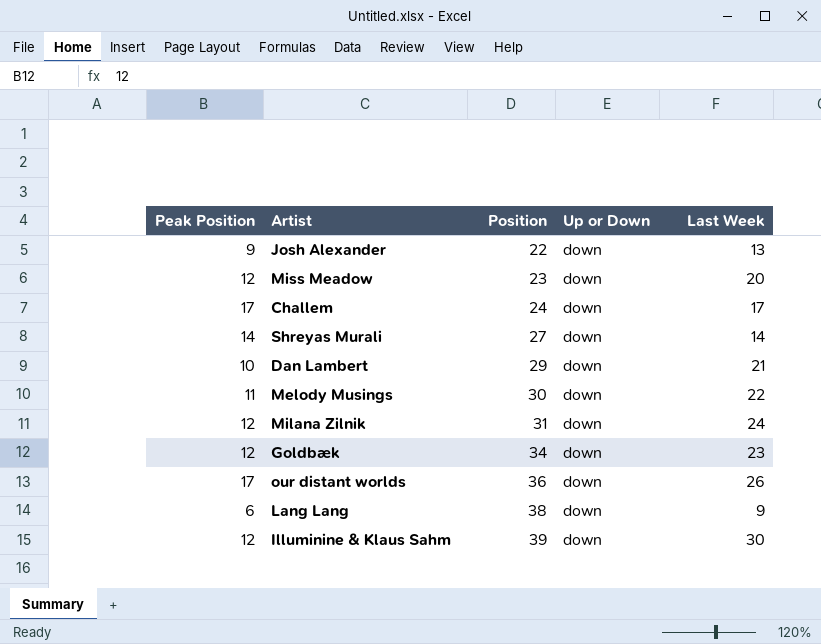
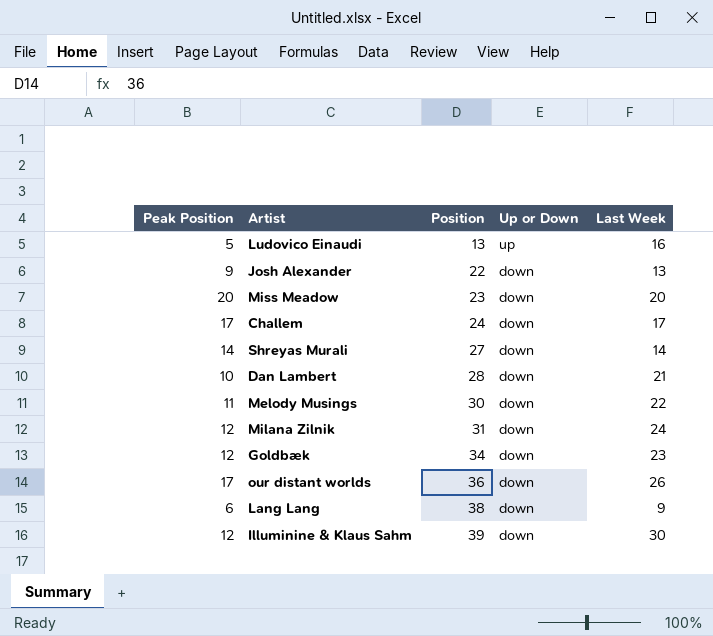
row Ludovico Einaudi: none -> 5 | 13 | up | 16
Miss Meadow | Peak Position: 12 -> 20
Dan Lambert | Position: 29 -> 28

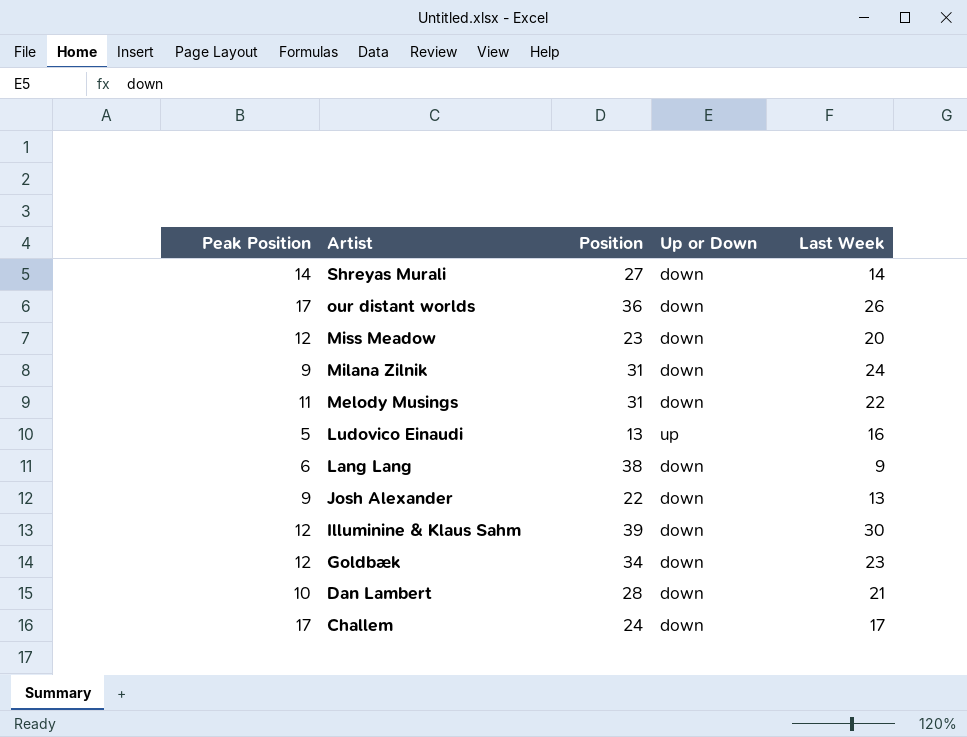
row order: Position ascending -> Artist descending
Miss Meadow | Peak Position: 20 -> 12
Milana Zilnik | Peak Position: 12 -> 9
Melody Musings | Position: 30 -> 31

